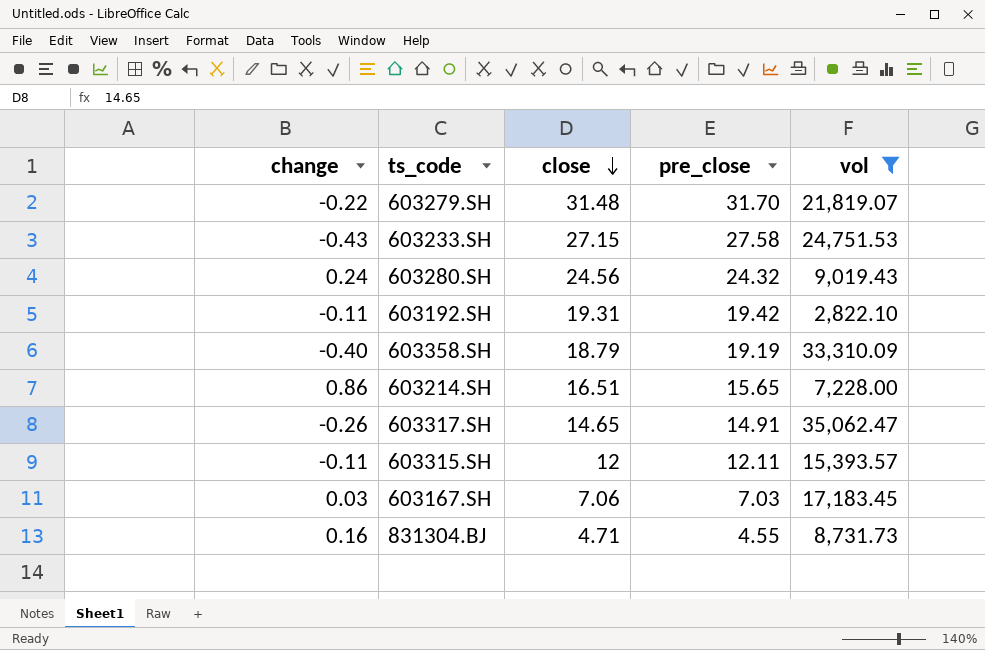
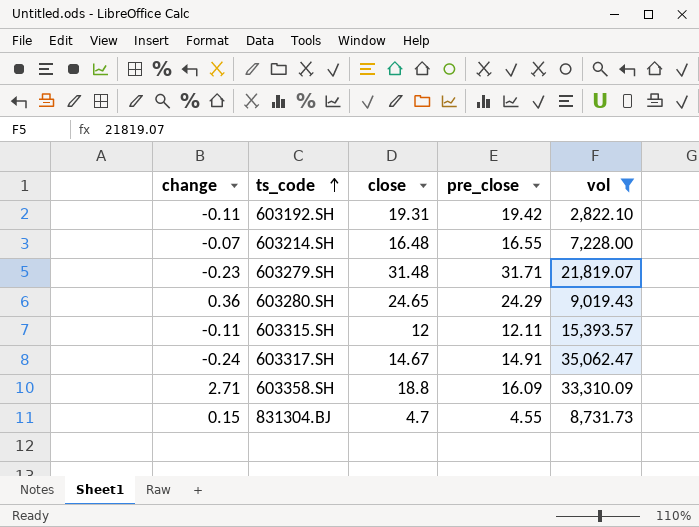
row order: close descending -> ts_code ascending
row 603233.SH: -0.43 | 27.15 | 27.58 | 24,751.53 -> none
row 603167.SH: 0.03 | 7.06 | 7.03 | 17,183.45 -> none
603214.SH | change: 0.86 -> -0.07
603214.SH | close: 16.51 -> 16.48
603214.SH | pre_close: 15.65 -> 16.55
603279.SH | change: -0.22 -> -0.23
603279.SH | pre_close: 31.70 -> 31.71
603280.SH | change: 0.24 -> 0.36
603280.SH | close: 24.56 -> 24.65
603280.SH | pre_close: 24.32 -> 24.29
603317.SH | change: -0.26 -> -0.24
603317.SH | close: 14.65 -> 14.67
603358.SH | change: -0.40 -> 2.71
603358.SH | close: 18.79 -> 18.8
603358.SH | pre_close: 19.19 -> 16.09
831304.BJ | change: 0.16 -> 0.15
831304.BJ | close: 4.71 -> 4.7

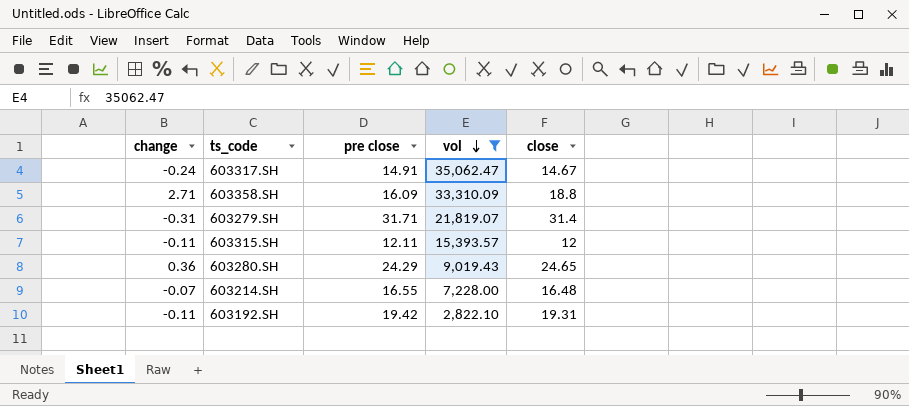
row order: ts_code ascending -> vol descending
column name: pre_close -> pre close
column close | position: 3 -> 5
row 831304.BJ: 0.15 | 4.7 | 4.55 | 8,731.73 -> none
603279.SH | change: -0.23 -> -0.31
603279.SH | close: 31.48 -> 31.4

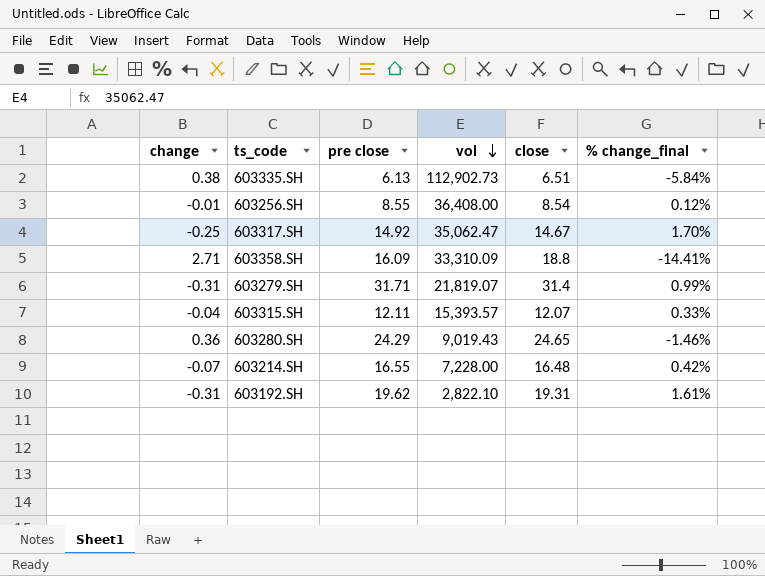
filter: vol <= 35,062.47 -> none
column % change_final | formula: none -> ([pre close] - [close]) / [close]
603317.SH | change: -0.24 -> -0.25
603317.SH | pre close: 14.91 -> 14.92
603315.SH | change: -0.11 -> -0.04
603315.SH | close: 12 -> 12.07
603192.SH | change: -0.11 -> -0.31
603192.SH | pre close: 19.42 -> 19.62

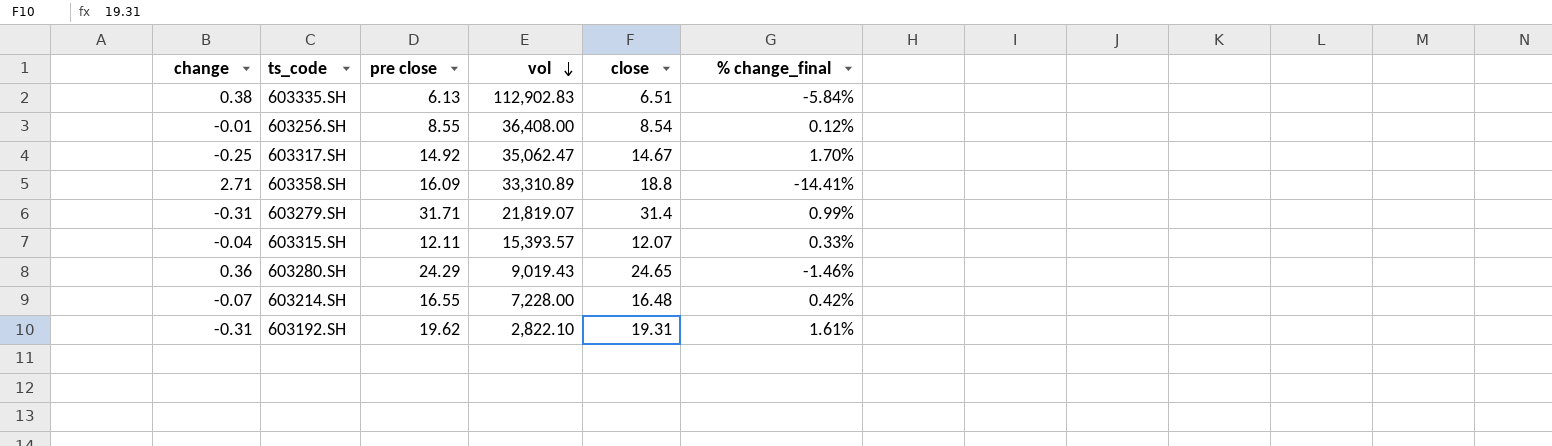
603335.SH | vol: 112,902.73 -> 112,902.83
603358.SH | vol: 33,310.09 -> 33,310.89

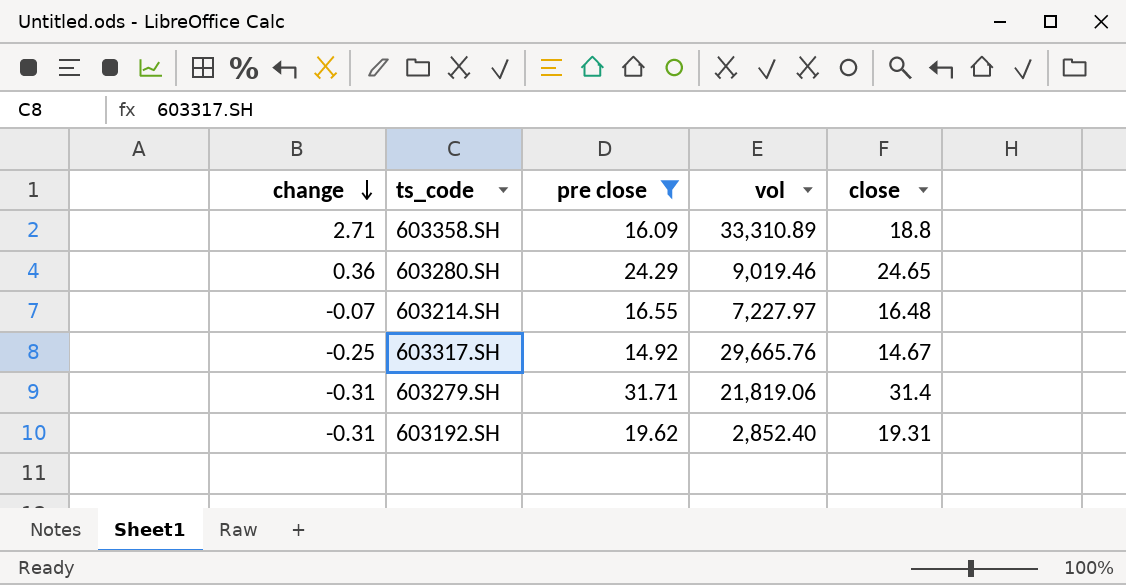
filter: none -> pre close >= 14.92
row order: vol descending -> change descending
column % change_final | formula: ([pre close] - [close]) / [close] -> none
603280.SH | vol: 9,019.43 -> 9,019.46
603214.SH | vol: 7,228.00 -> 7,227.97
603317.SH | vol: 35,062.47 -> 29,665.76
603279.SH | vol: 21,819.07 -> 21,819.06
603192.SH | vol: 2,822.10 -> 2,852.40

